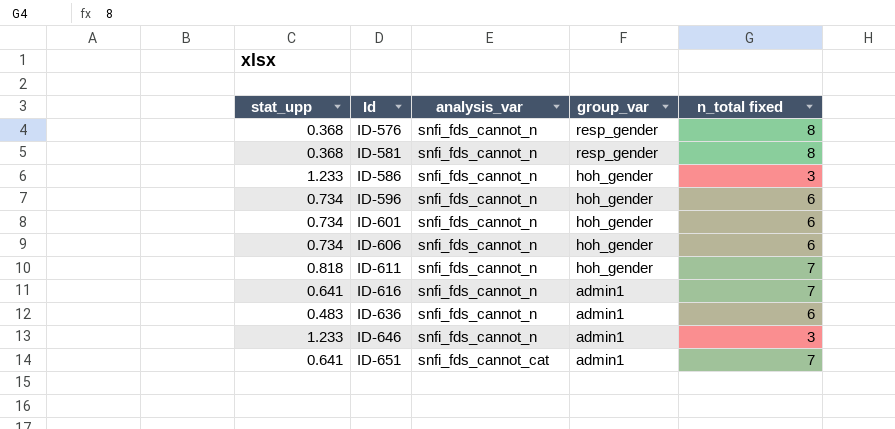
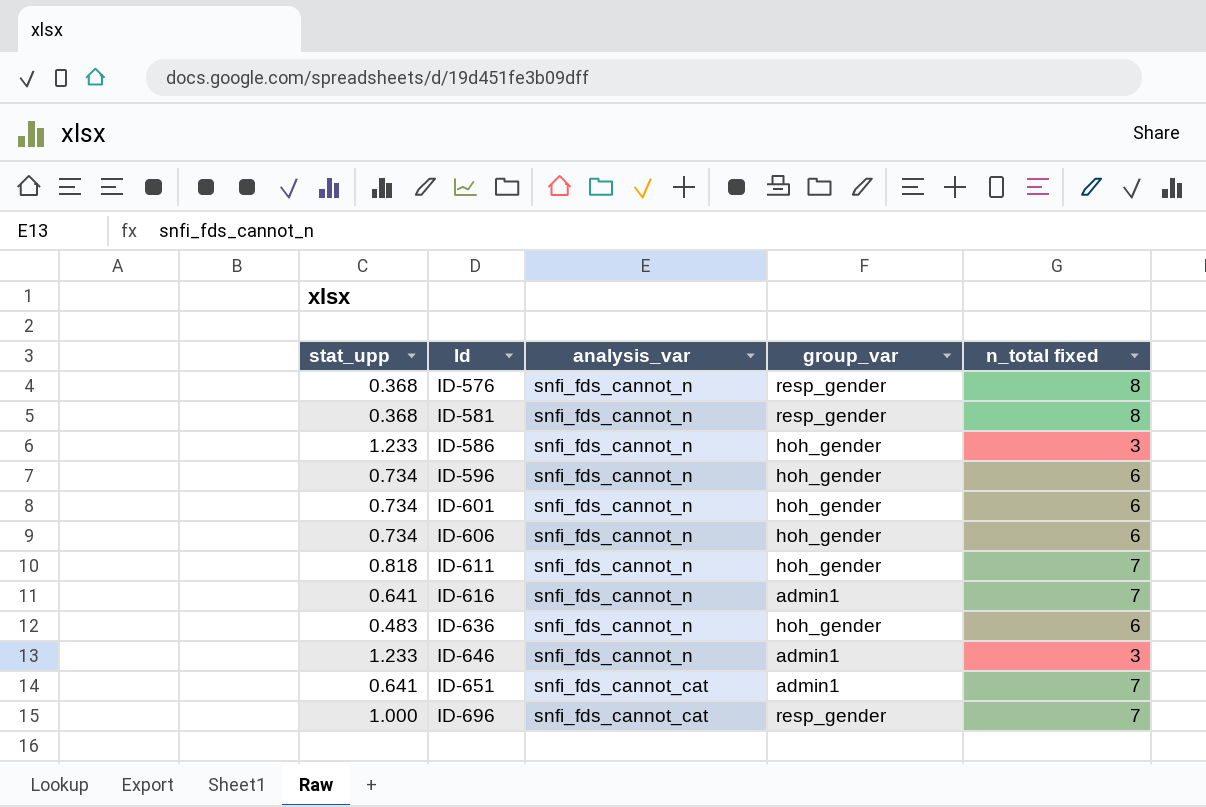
ID-636 | group_var: admin1 -> hoh_gender
row ID-696: none -> 1.000 | snfi_fds_cannot_cat | resp_gender | 7

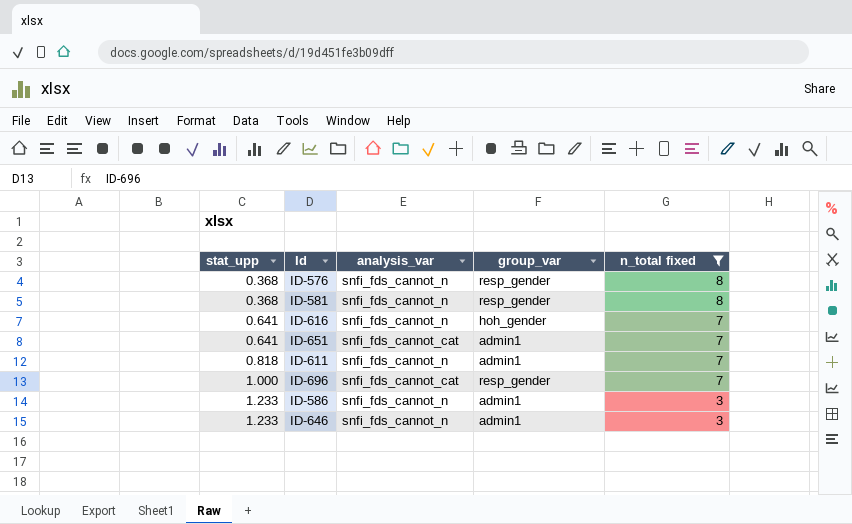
filter: none -> n_total fixed != 6
row order: Id ascending -> stat_upp ascending
ID-616 | group_var: admin1 -> hoh_gender
ID-611 | group_var: hoh_gender -> admin1
ID-586 | group_var: hoh_gender -> admin1

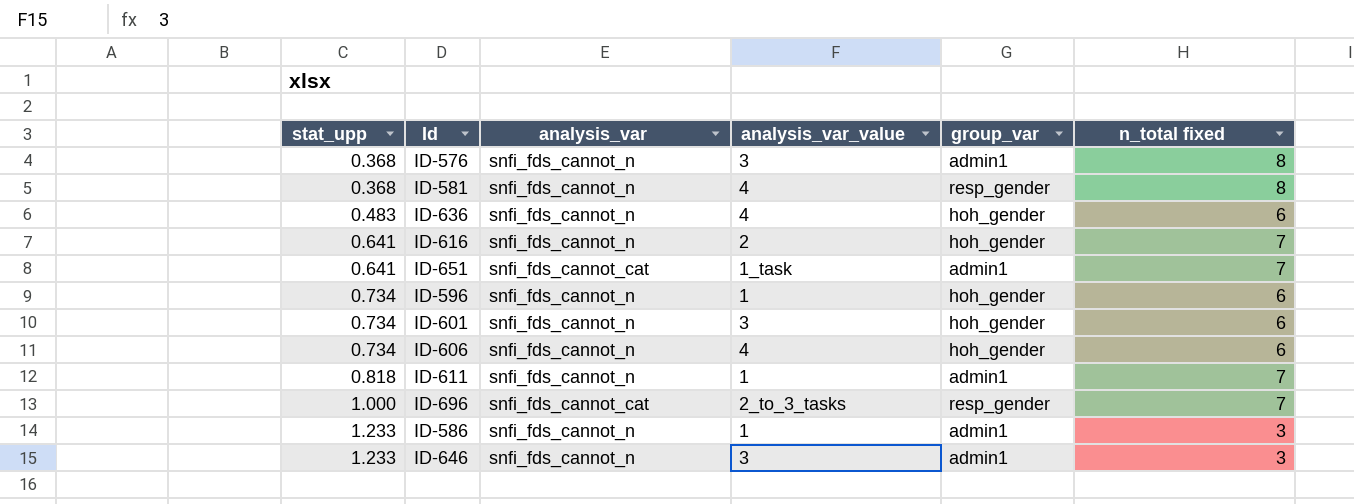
filter: n_total fixed != 6 -> none
column analysis_var_value | position: none -> 4
ID-576 | group_var: resp_gender -> admin1

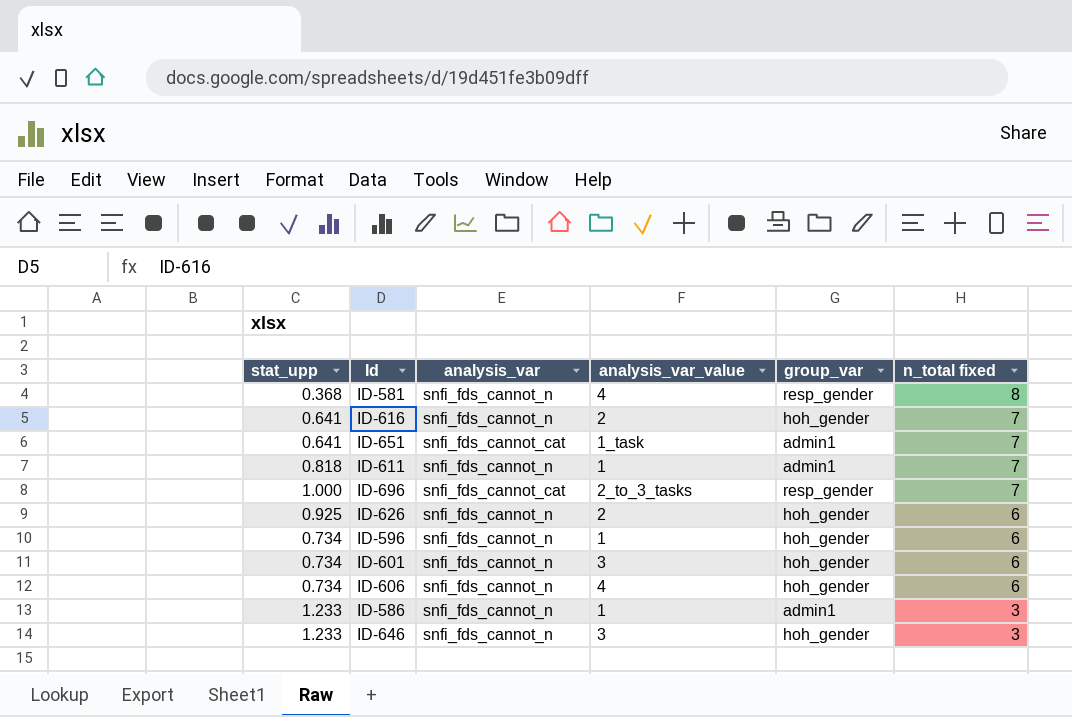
row order: stat_upp ascending -> n_total fixed descending
row ID-576: 0.368 | snfi_fds_cannot_n | 3 | admin1 | 8 -> none
row ID-636: 0.483 | snfi_fds_cannot_n | 4 | hoh_gender | 6 -> none
row ID-626: none -> 0.925 | snfi_fds_cannot_n | 2 | hoh_gender | 6
ID-646 | group_var: admin1 -> hoh_gender

